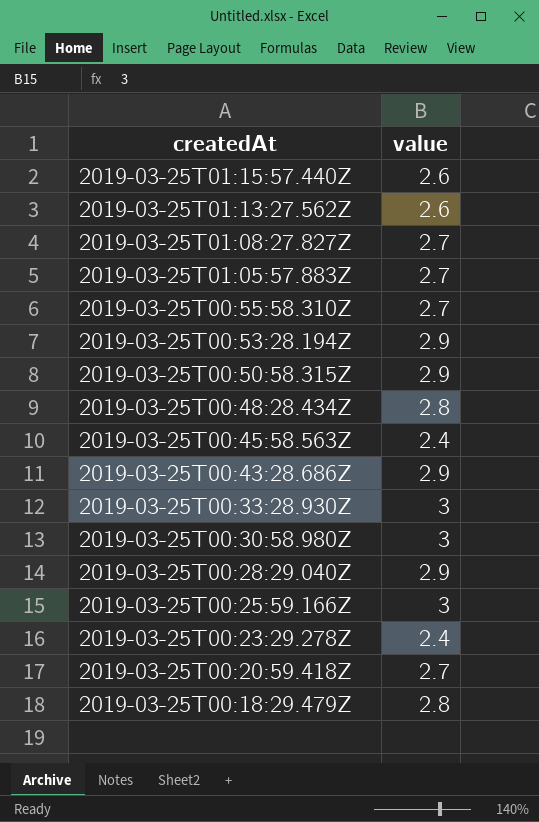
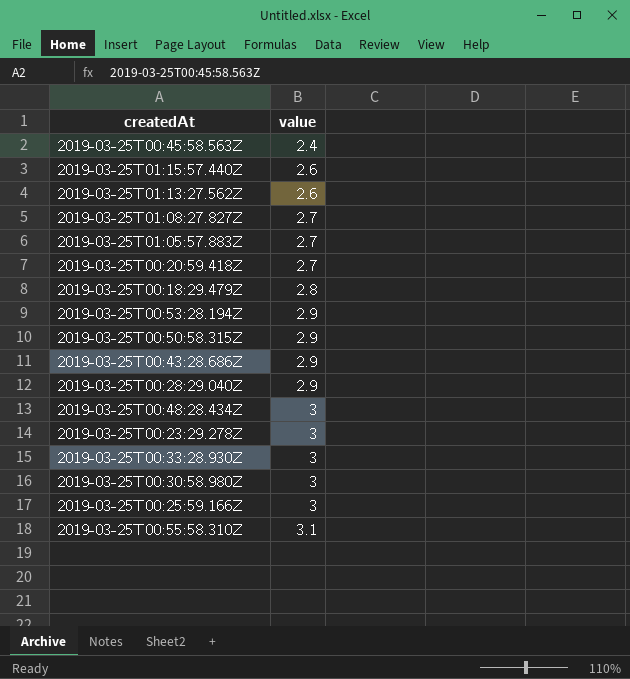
row order: createdAt descending -> value ascending
2019-03-25T00:48:28.434Z | value: 2.8 -> 3
2019-03-25T00:23:29.278Z | value: 2.4 -> 3
2019-03-25T00:55:58.310Z | value: 2.7 -> 3.1

